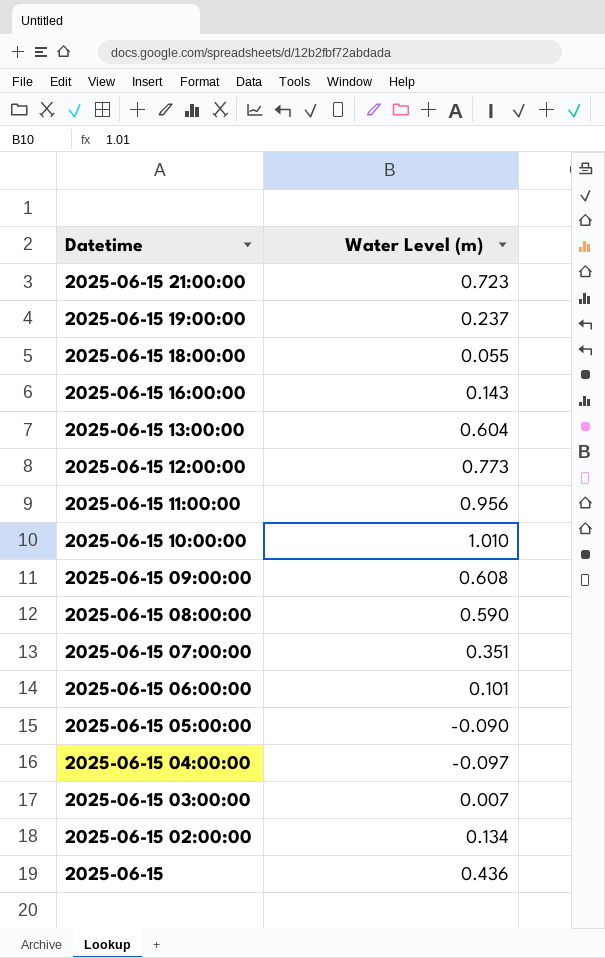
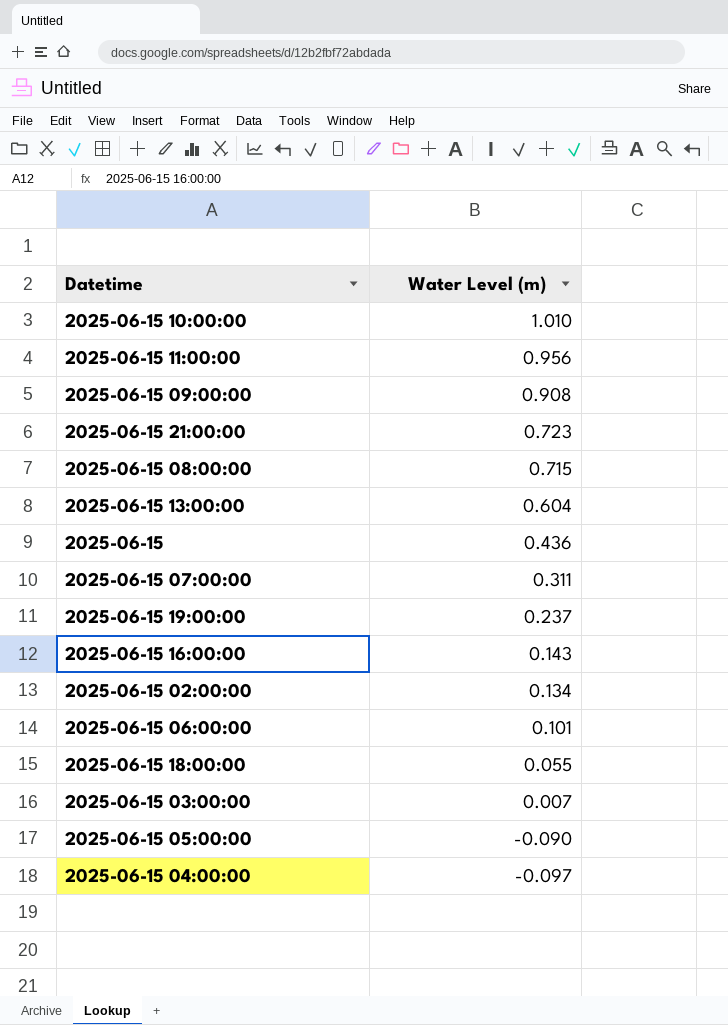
row order: Datetime descending -> Water Level (m) descending
row 2025-06-15 12:00:00: 0.773 -> none
2025-06-15 09:00:00 | Water Level (m): 0.608 -> 0.908
2025-06-15 08:00:00 | Water Level (m): 0.590 -> 0.715
2025-06-15 07:00:00 | Water Level (m): 0.351 -> 0.311

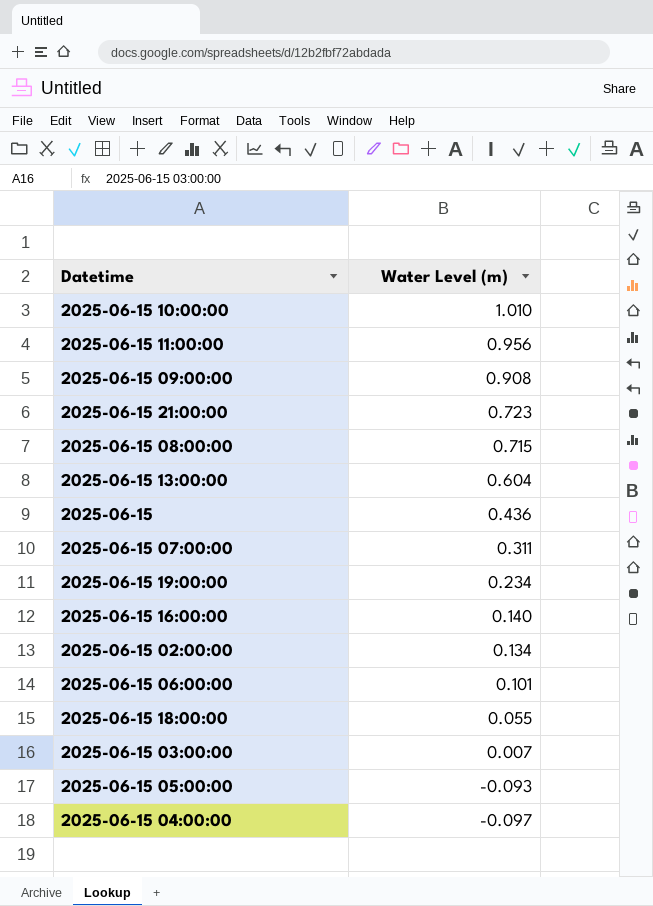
2025-06-15 19:00:00 | Water Level (m): 0.237 -> 0.234
2025-06-15 16:00:00 | Water Level (m): 0.143 -> 0.140
2025-06-15 05:00:00 | Water Level (m): -0.090 -> -0.093

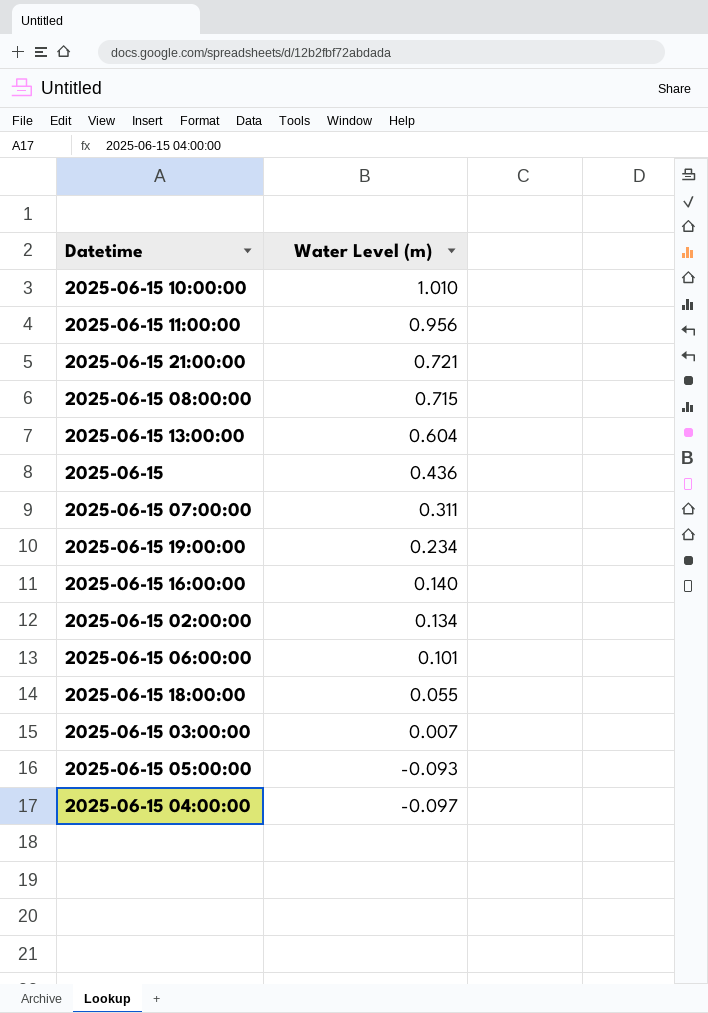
row 2025-06-15 09:00:00: 0.908 -> none
2025-06-15 21:00:00 | Water Level (m): 0.723 -> 0.721

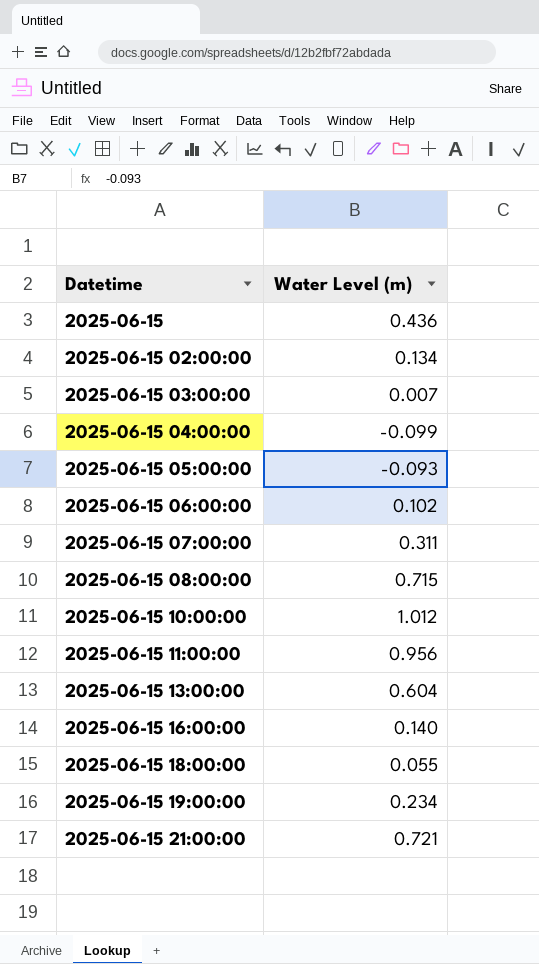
row order: Water Level (m) descending -> Datetime ascending
2025-06-15 04:00:00 | Water Level (m): -0.097 -> -0.099
2025-06-15 06:00:00 | Water Level (m): 0.101 -> 0.102
2025-06-15 10:00:00 | Water Level (m): 1.010 -> 1.012

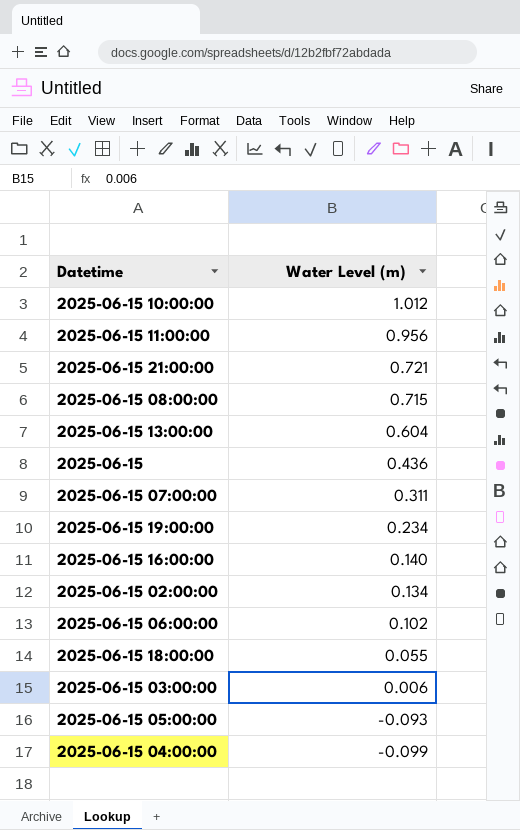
row order: Datetime ascending -> Water Level (m) descending
2025-06-15 03:00:00 | Water Level (m): 0.007 -> 0.006

